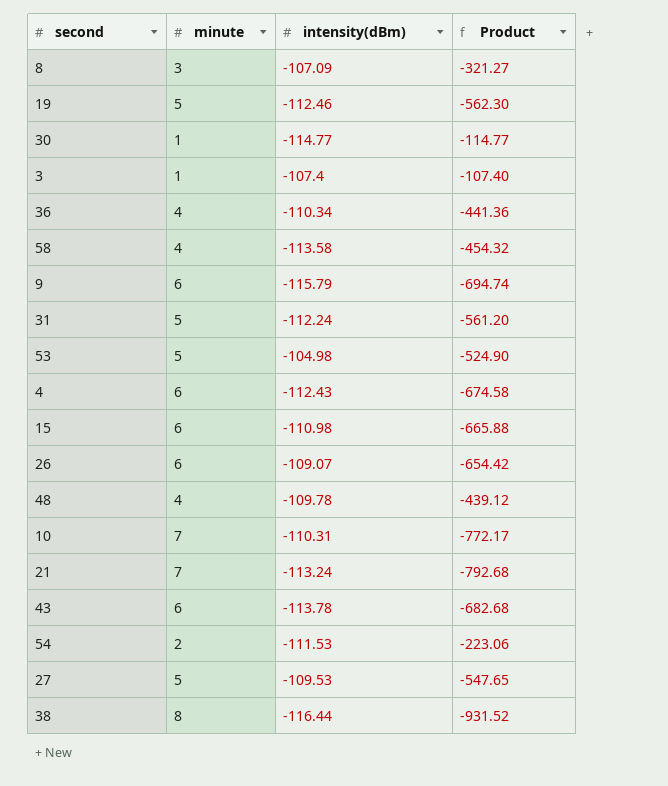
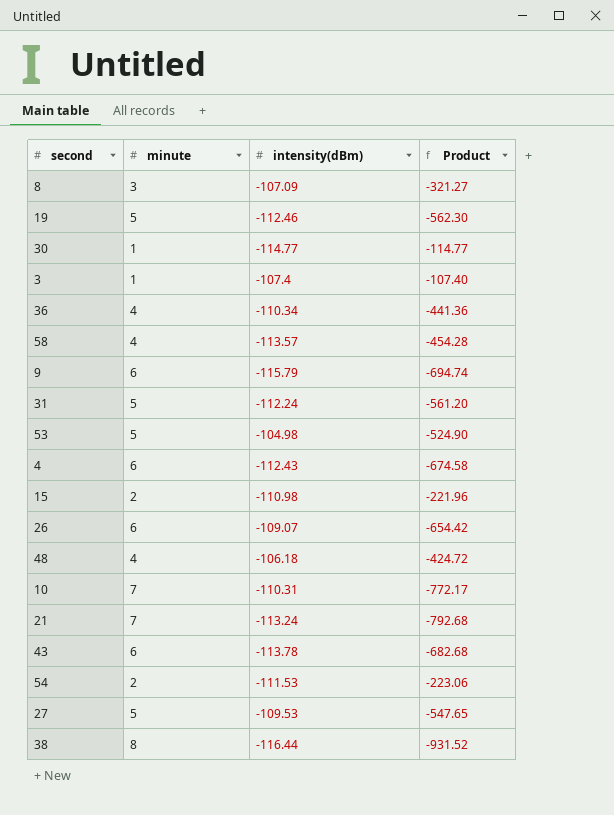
58 | intensity(dBm): -113.58 -> -113.57
58 | Product: -454.32 -> -454.28
15 | minute: 6 -> 2
15 | Product: -665.88 -> -221.96
48 | intensity(dBm): -109.78 -> -106.18
48 | Product: -439.12 -> -424.72

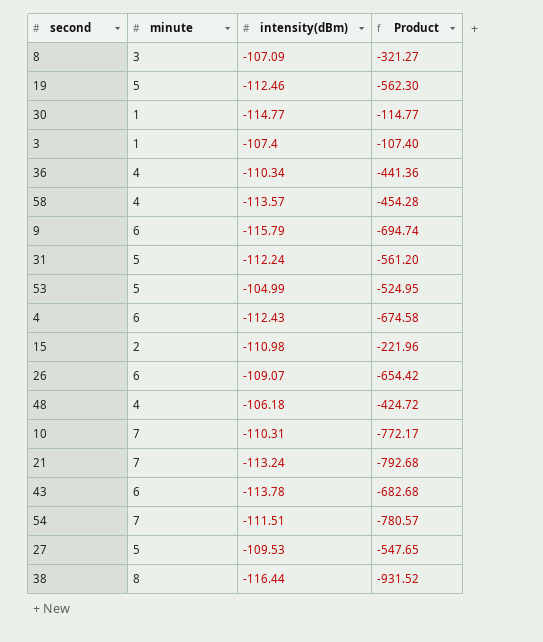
53 | intensity(dBm): -104.98 -> -104.99
53 | Product: -524.90 -> -524.95
54 | minute: 2 -> 7
54 | intensity(dBm): -111.53 -> -111.51
54 | Product: -223.06 -> -780.57

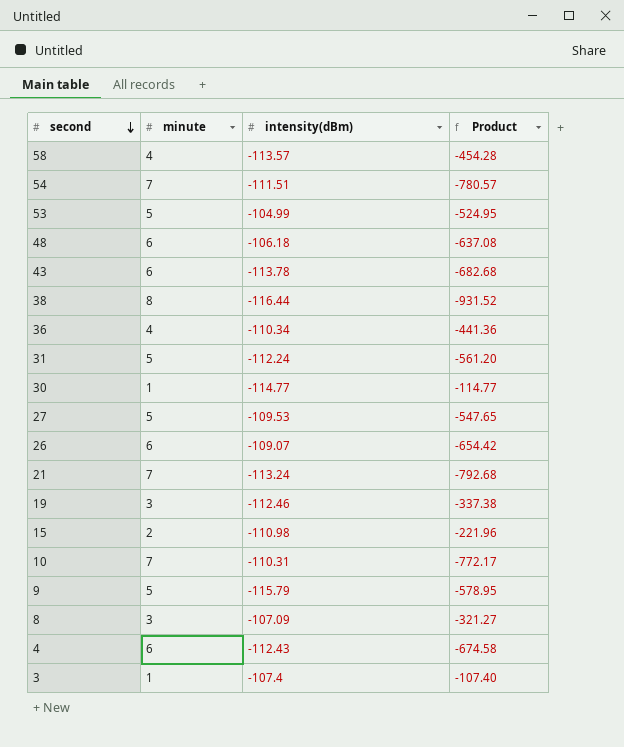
row order: none -> second descending
48 | minute: 4 -> 6
48 | Product: -424.72 -> -637.08
19 | minute: 5 -> 3
19 | Product: -562.30 -> -337.38
9 | minute: 6 -> 5
9 | Product: -694.74 -> -578.95

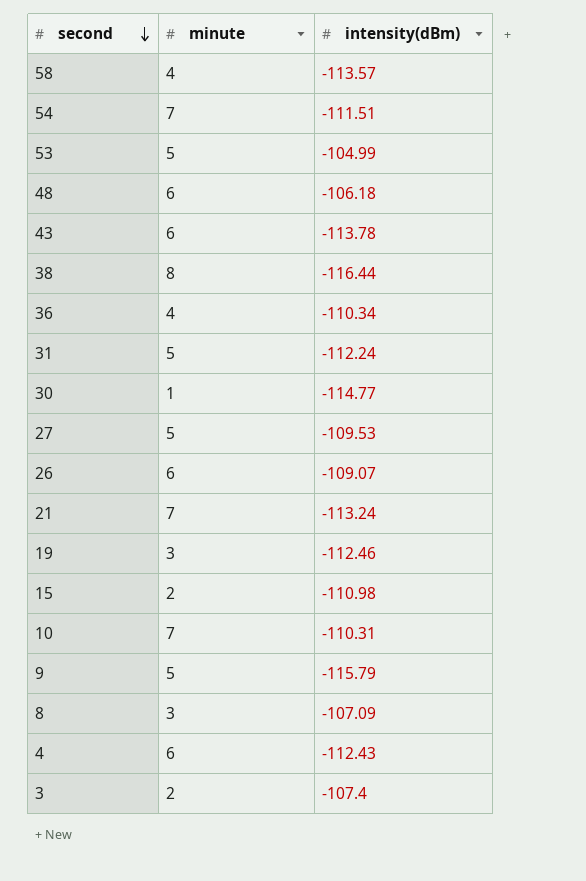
column Product | formula: [minute] * [intensity(dBm)] -> none
3 | minute: 1 -> 2

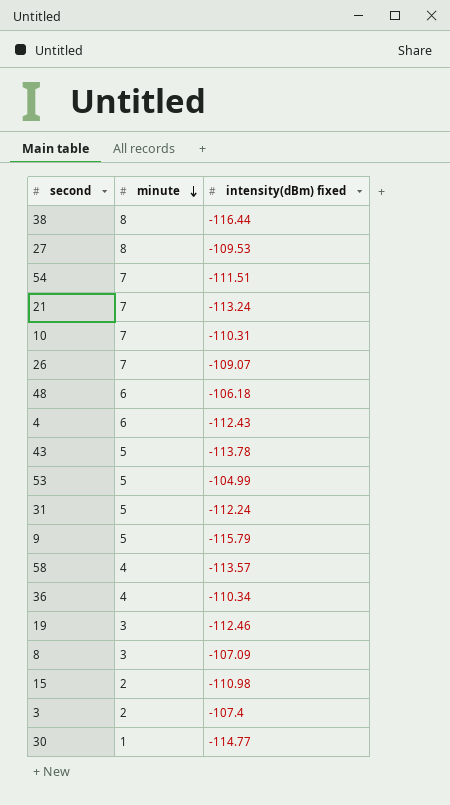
row order: second descending -> minute descending
column name: intensity(dBm) -> intensity(dBm) fixed
27 | minute: 5 -> 8
26 | minute: 6 -> 7
43 | minute: 6 -> 5

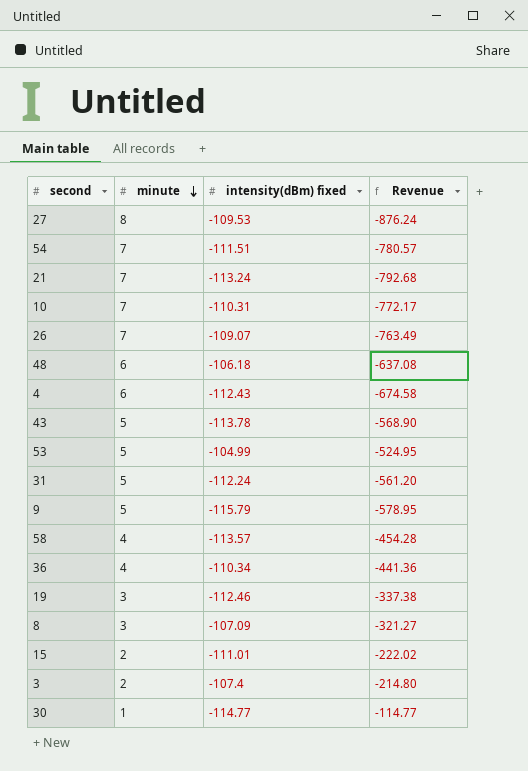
column Revenue | formula: none -> [minute] * [intensity(dBm) fixed]
row 38: 8 | -116.44 -> none
15 | intensity(dBm) fixed: -110.98 -> -111.01

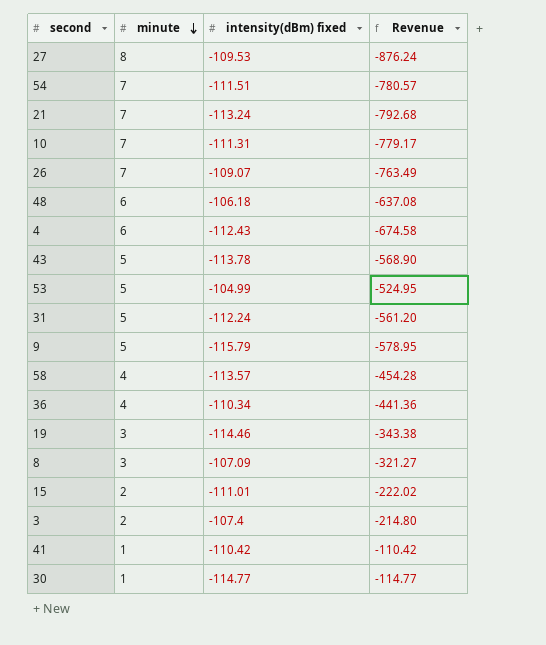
10 | intensity(dBm) fixed: -110.31 -> -111.31
10 | Revenue: -772.17 -> -779.17
19 | intensity(dBm) fixed: -112.46 -> -114.46
19 | Revenue: -337.38 -> -343.38
row 41: none -> 1 | -110.42 | -110.42

